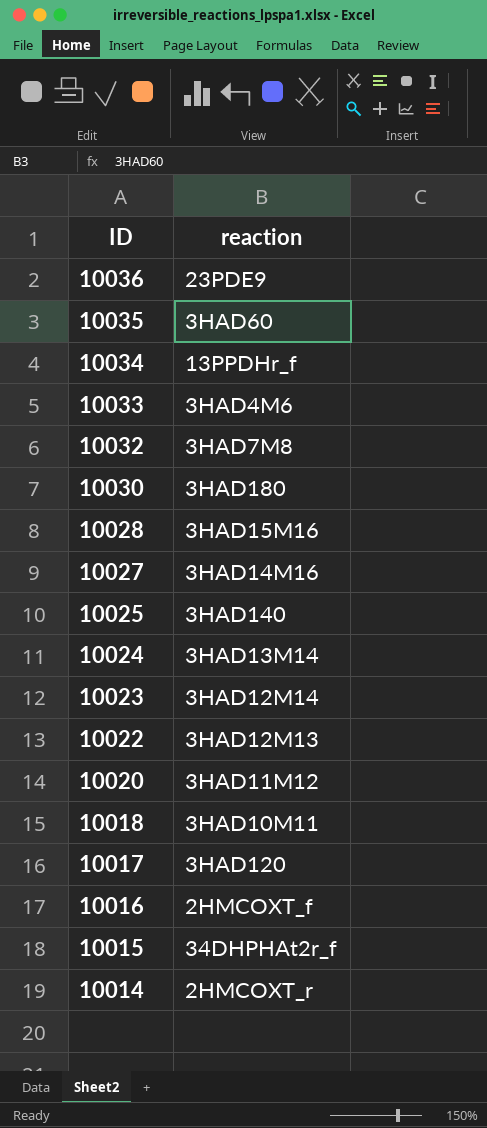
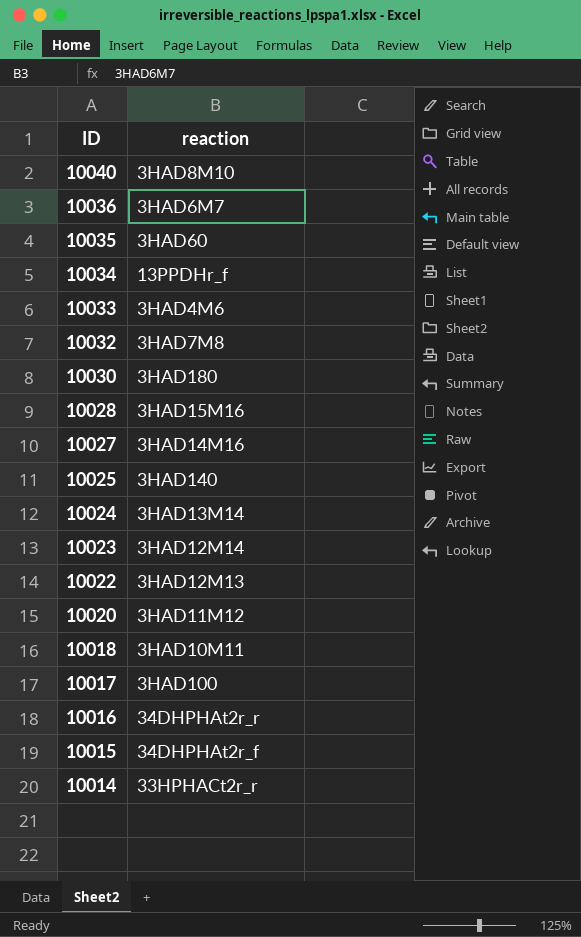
row 10040: none -> 3HAD8M10
10036 | reaction: 23PDE9 -> 3HAD6M7
10017 | reaction: 3HAD120 -> 3HAD100
10016 | reaction: 2HMCOXT_f -> 34DHPHAt2r_r
10014 | reaction: 2HMCOXT_r -> 33HPHACt2r_r

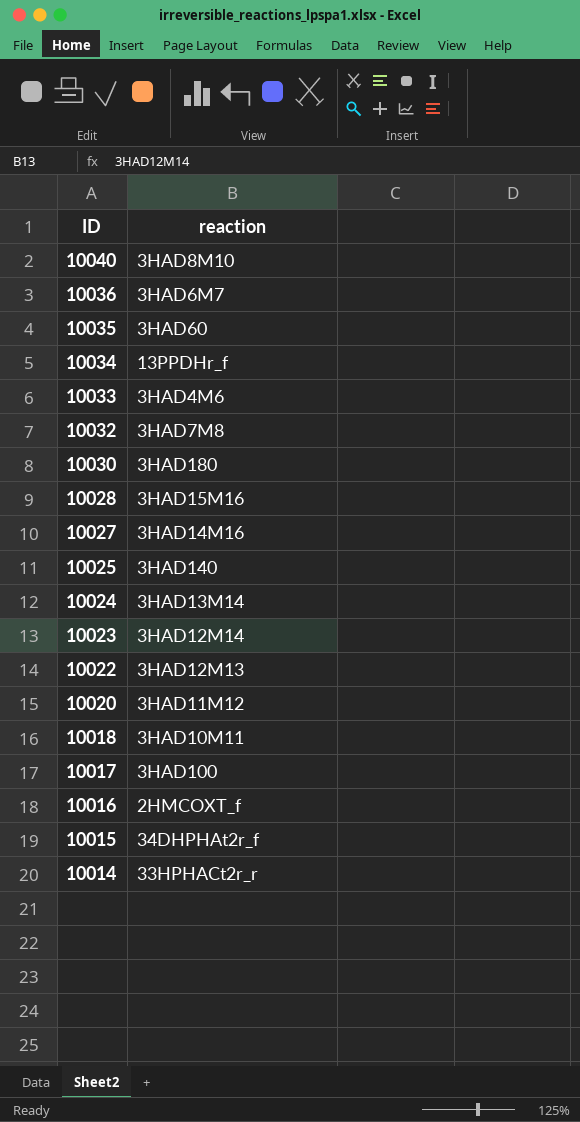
10016 | reaction: 34DHPHAt2r_r -> 2HMCOXT_f

